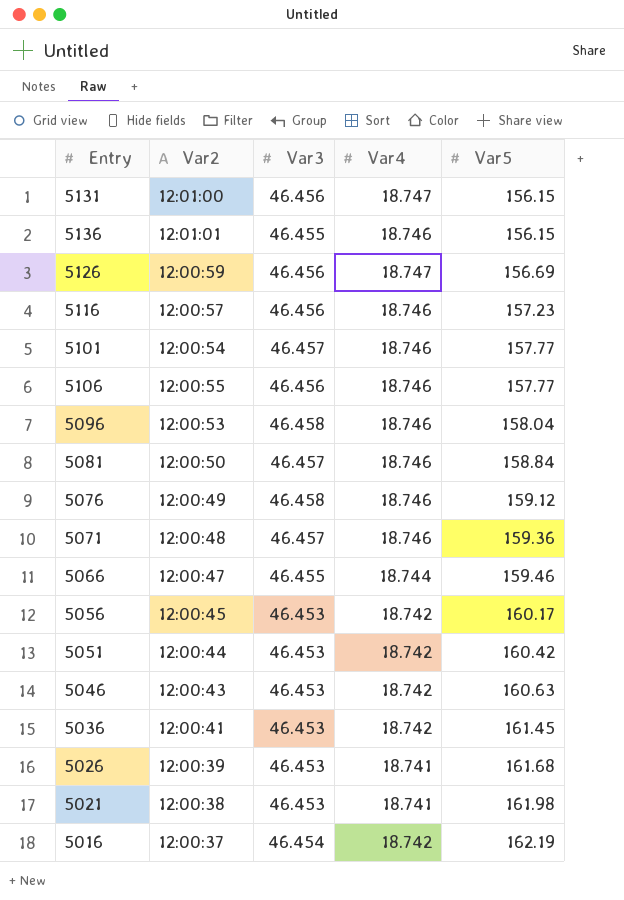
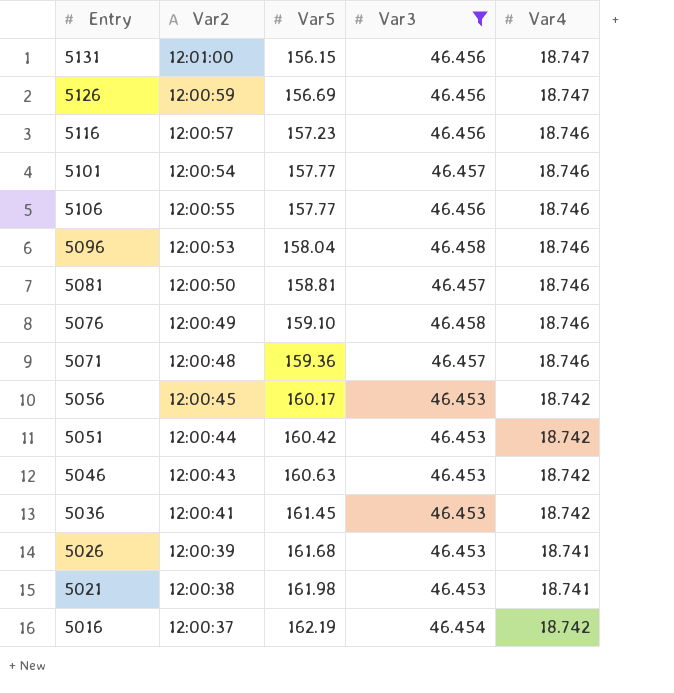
filter: none -> Var3 != 46.455
column Var5 | position: 5 -> 3
5081 | Var5: 158.84 -> 158.81
5076 | Var5: 159.12 -> 159.10

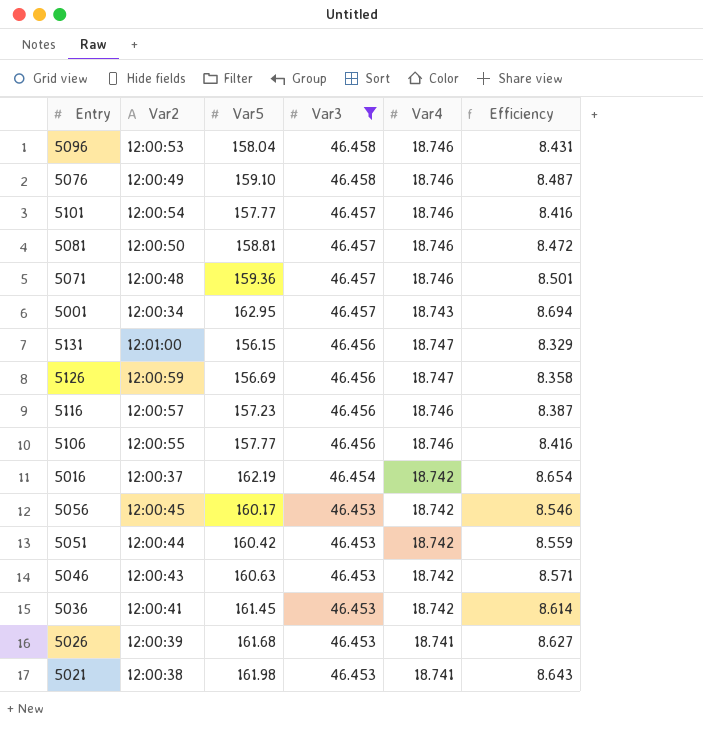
row order: Var5 ascending -> Var3 descending
column Efficiency | formula: none -> [Var5] / [Var4]
row 5001: none -> 12:00:34 | 162.95 | 46.457 | 18.743 | 8.694

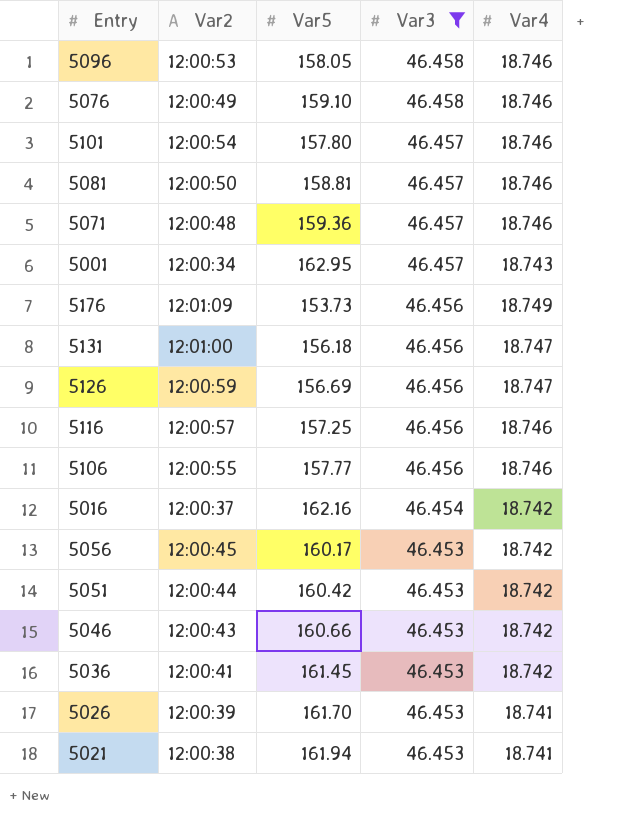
column Efficiency | formula: [Var5] / [Var4] -> none
5096 | Var5: 158.04 -> 158.05
5101 | Var5: 157.77 -> 157.80
row 5176: none -> 12:01:09 | 153.73 | 46.456 | 18.749
5131 | Var5: 156.15 -> 156.18
5116 | Var5: 157.23 -> 157.25
5016 | Var5: 162.19 -> 162.16
5046 | Var5: 160.63 -> 160.66
5026 | Var5: 161.68 -> 161.70
5021 | Var5: 161.98 -> 161.94

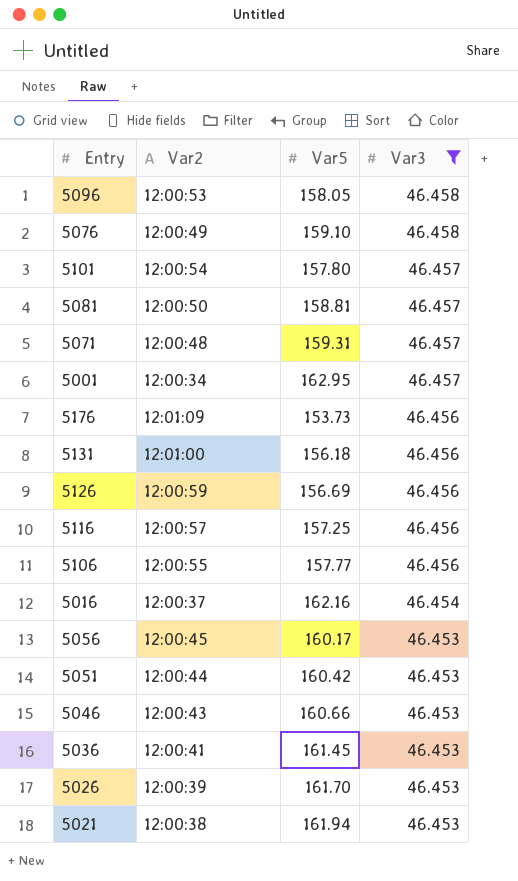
column Var4 | position: 5 -> none
5071 | Var5: 159.36 -> 159.31

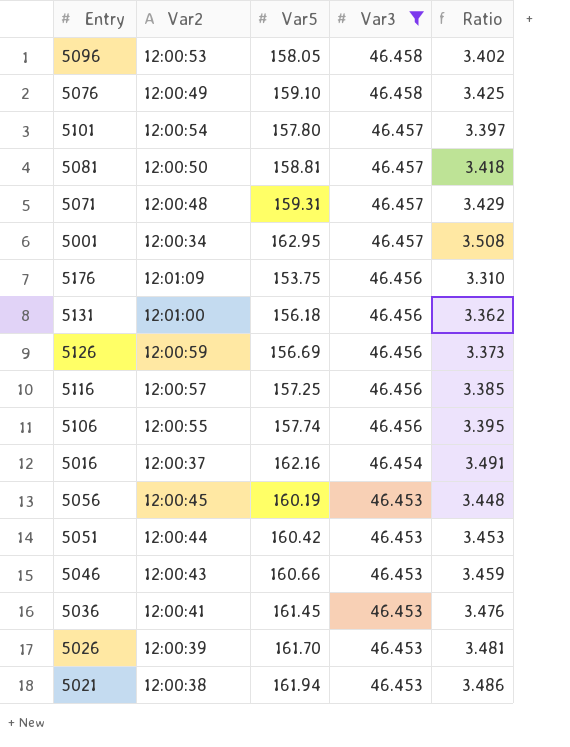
column Ratio | formula: none -> [Var5] / [Var3]
5176 | Var5: 153.73 -> 153.75
5106 | Var5: 157.77 -> 157.74
5056 | Var5: 160.17 -> 160.19

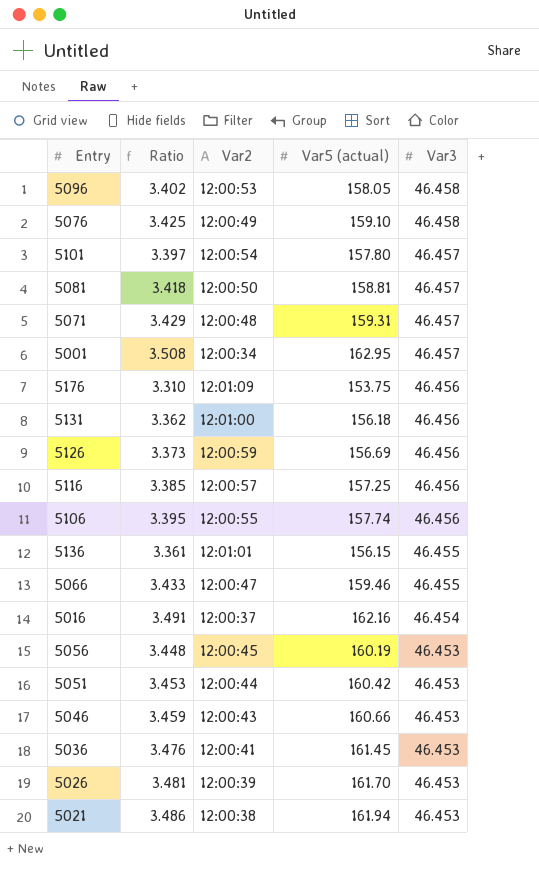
filter: Var3 != 46.455 -> none
column Ratio | position: 5 -> 2
column name: Var5 -> Var5 (actual)

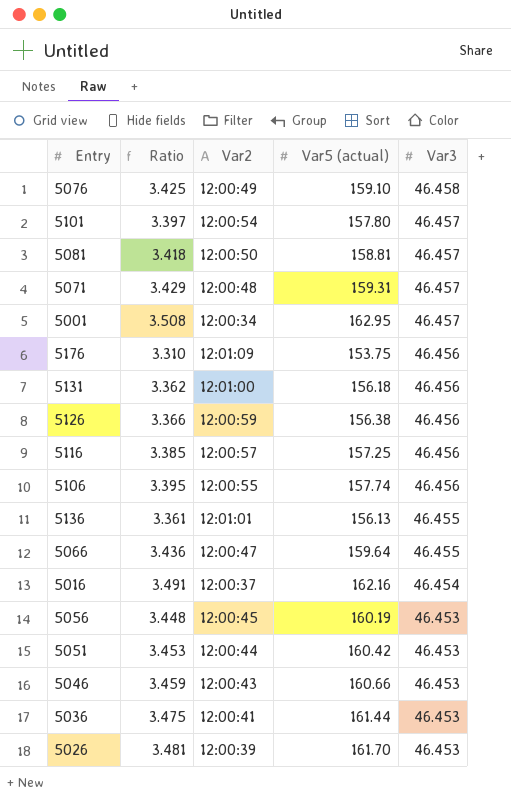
row 5096: 3.402 | 12:00:53 | 158.05 | 46.458 -> none
row 5021: 3.486 | 12:00:38 | 161.94 | 46.453 -> none
5126 | Ratio: 3.373 -> 3.366
5126 | Var5 (actual): 156.69 -> 156.38
5136 | Var5 (actual): 156.15 -> 156.13
5066 | Ratio: 3.433 -> 3.436
5066 | Var5 (actual): 159.46 -> 159.64
5036 | Ratio: 3.476 -> 3.475
5036 | Var5 (actual): 161.45 -> 161.44

